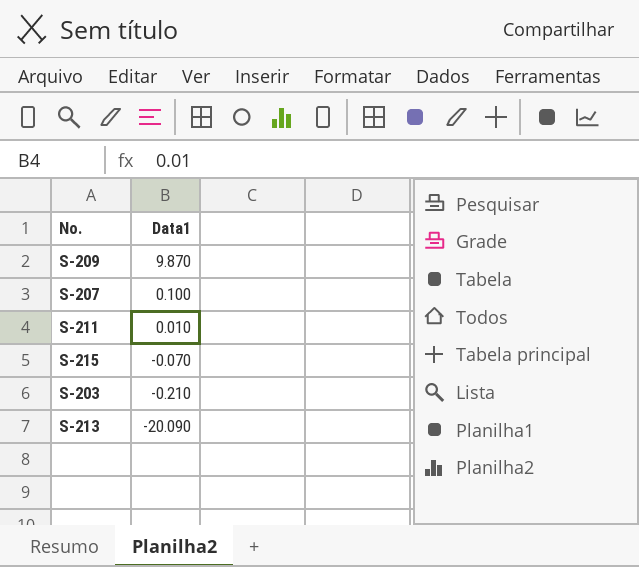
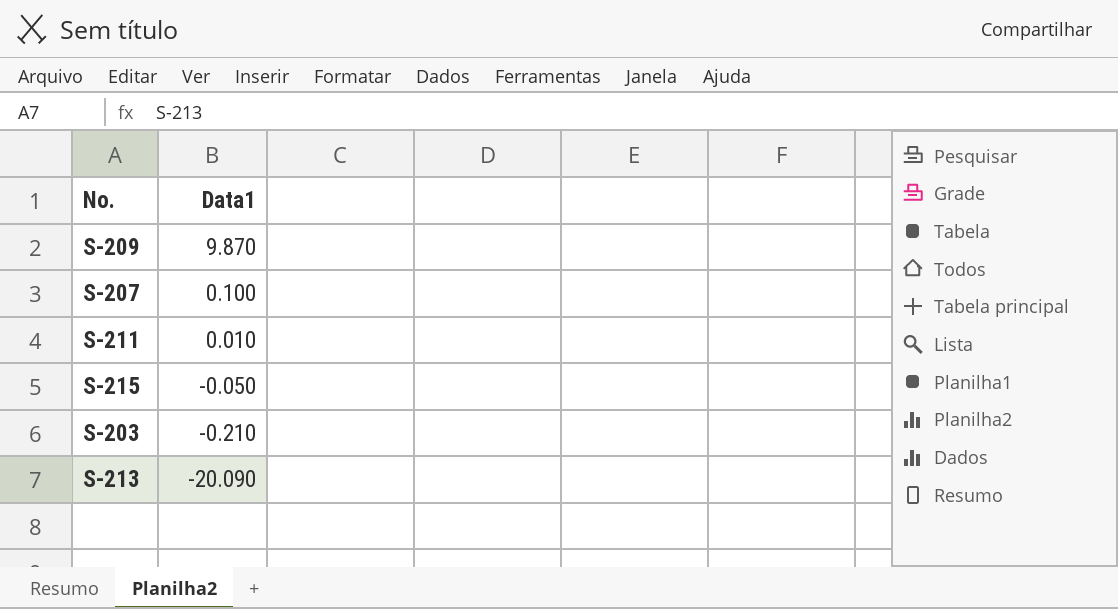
S-215 | Data1: -0.070 -> -0.050

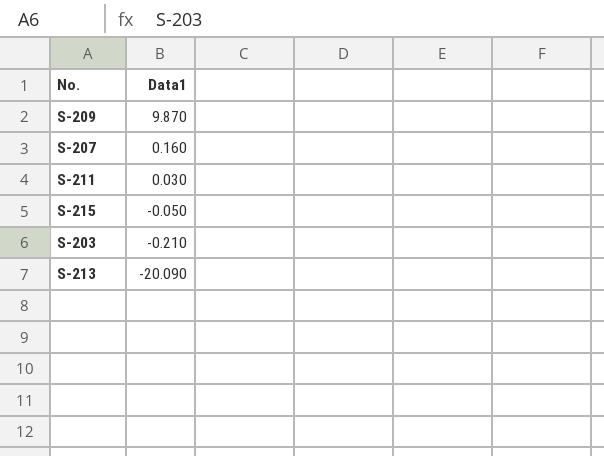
S-207 | Data1: 0.100 -> 0.160
S-211 | Data1: 0.010 -> 0.030

